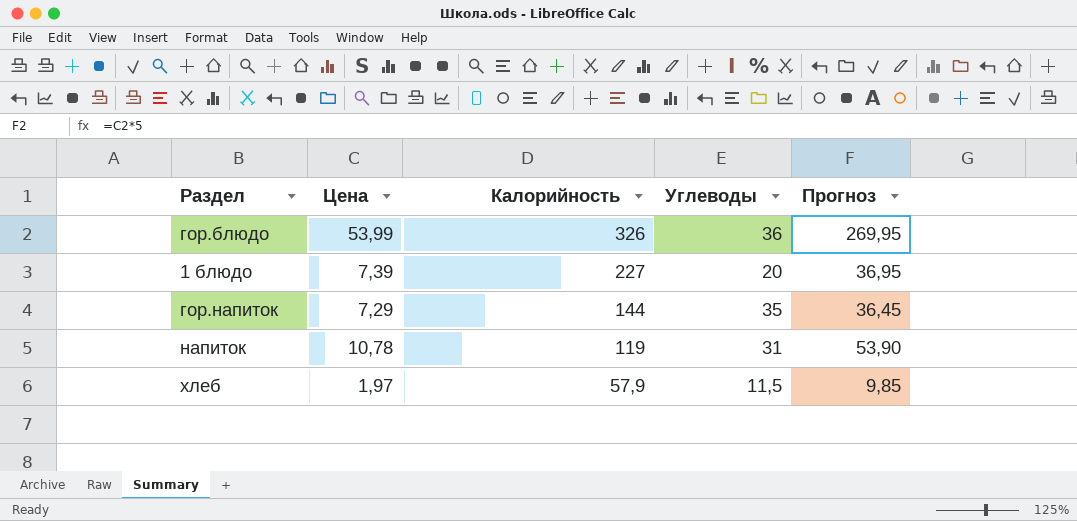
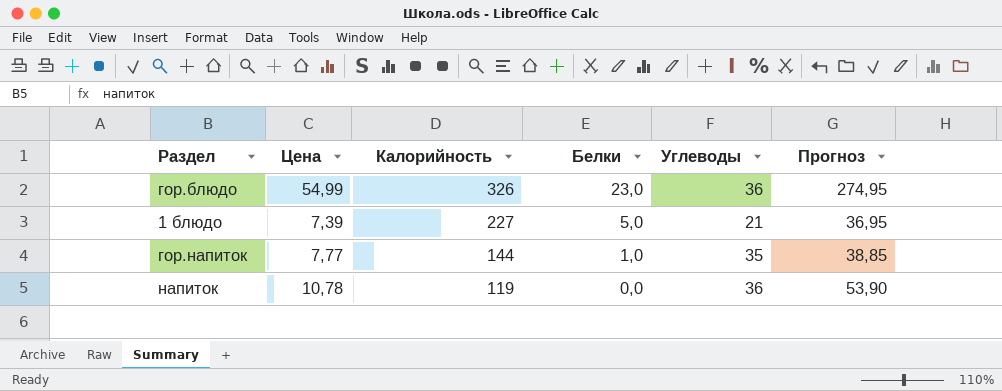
column Белки | position: none -> 4
row хлеб: 1,97 | 57,9 | 11,5 | 9,85 -> none
гор.блюдо | Цена: 53,99 -> 54,99
гор.блюдо | Прогноз: 269,95 -> 274,95
1 блюдо | Углеводы: 20 -> 21
гор.напиток | Цена: 7,29 -> 7,77
гор.напиток | Прогноз: 36,45 -> 38,85
напиток | Углеводы: 31 -> 36

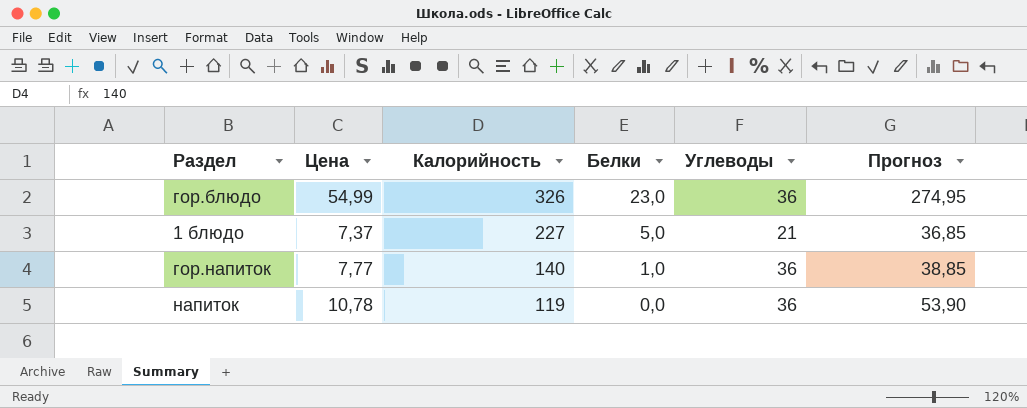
1 блюдо | Цена: 7,39 -> 7,37
1 блюдо | Прогноз: 36,95 -> 36,85
гор.напиток | Калорийность: 144 -> 140
гор.напиток | Углеводы: 35 -> 36

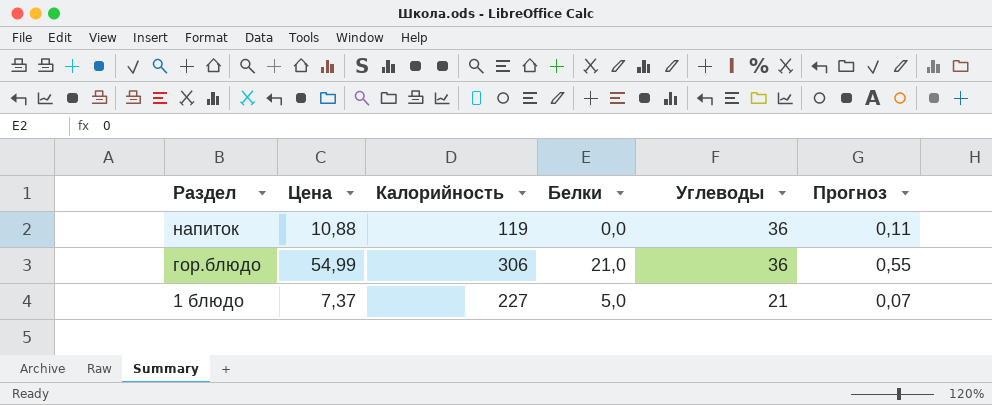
row order: Калорийность descending -> Раздел descending
column Прогноз | formula: [Цена] * 5 -> [Цена] * 0,01
row гор.напиток: 7,77 | 140 | 1,0 | 36 | 38,85 -> none
напиток | Цена: 10,78 -> 10,88
гор.блюдо | Калорийность: 326 -> 306
гор.блюдо | Белки: 23,0 -> 21,0

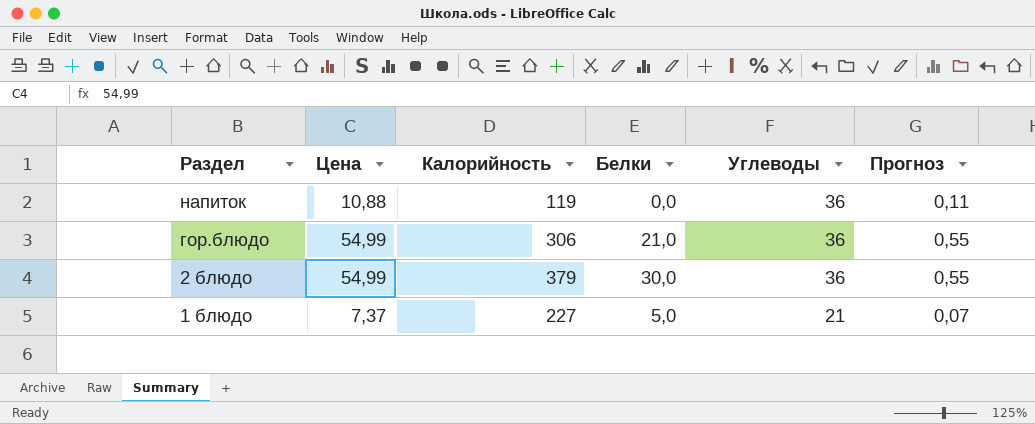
row 2 блюдо: none -> 54,99 | 379 | 30,0 | 36 | 0,55

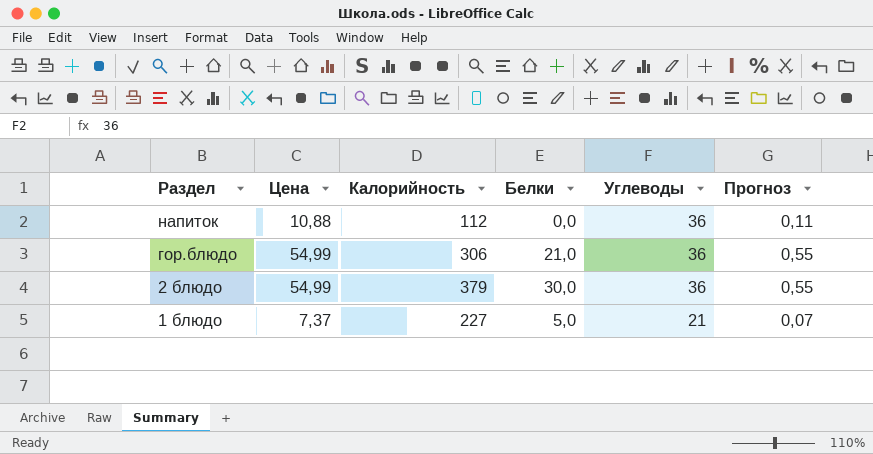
напиток | Калорийность: 119 -> 112

